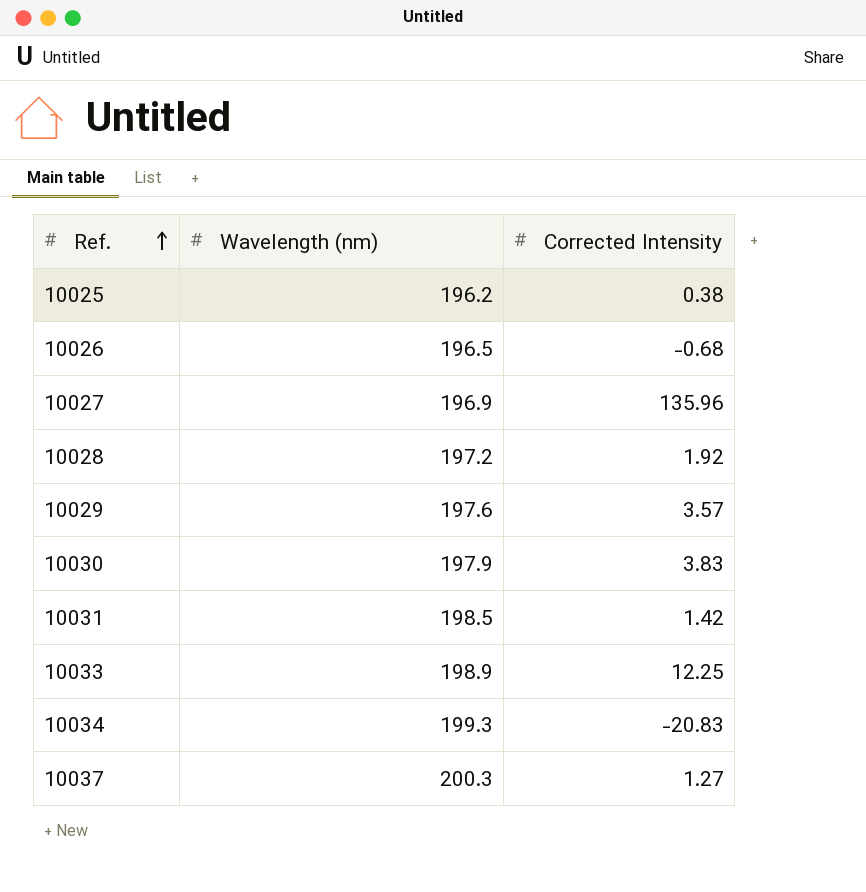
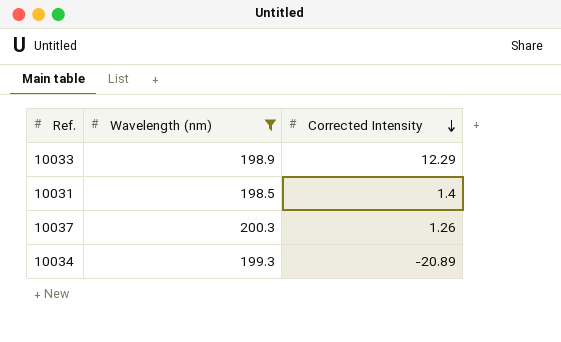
filter: none -> Wavelength (nm) >= 198.5
row order: Ref. ascending -> Corrected Intensity descending
10033 | Corrected Intensity: 12.25 -> 12.29
10031 | Corrected Intensity: 1.42 -> 1.4
10037 | Corrected Intensity: 1.27 -> 1.26
10034 | Corrected Intensity: -20.83 -> -20.89

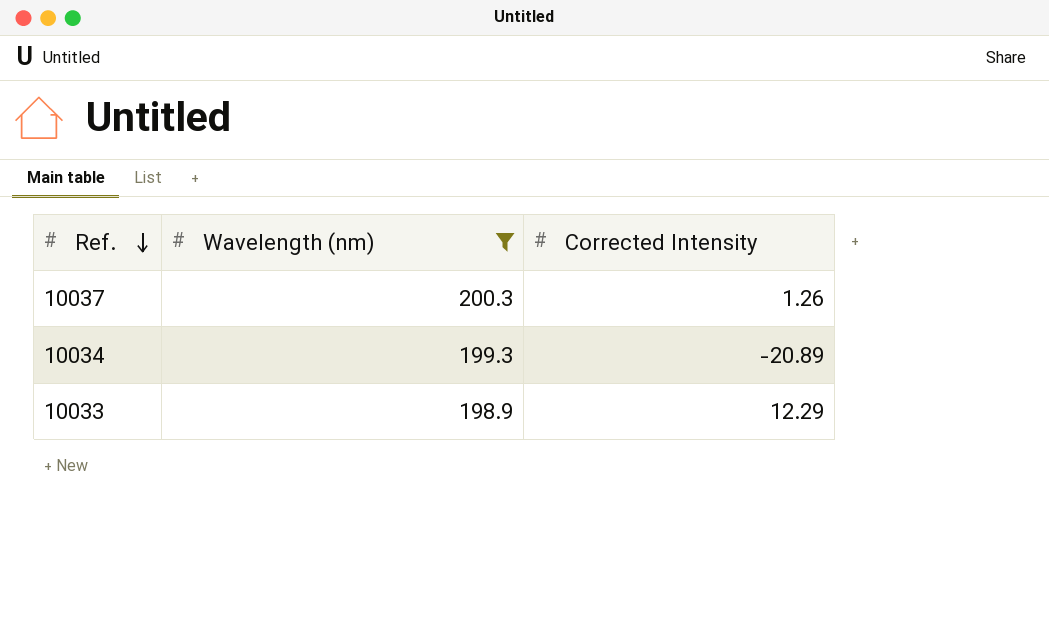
row order: Corrected Intensity descending -> Ref. descending
row 10031: 198.5 | 1.4 -> none

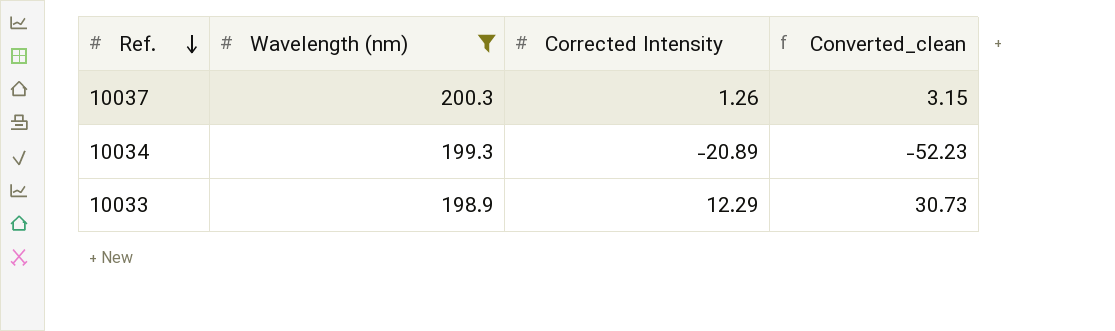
column Converted_clean | formula: none -> [Corrected Intensity] * 2.5

